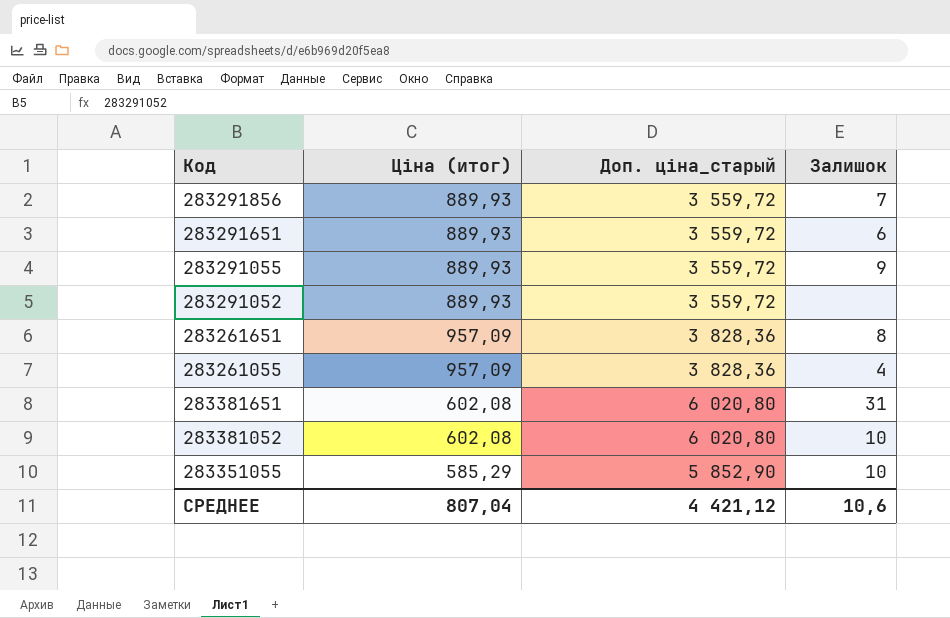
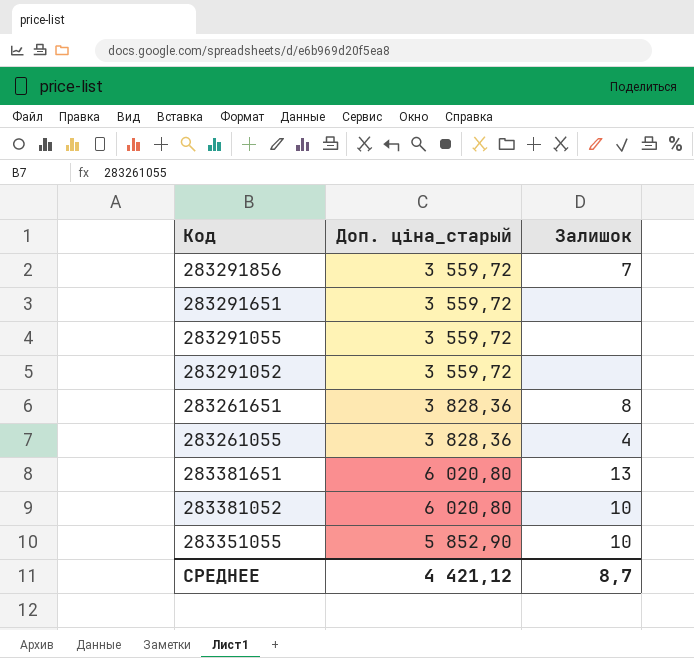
column Ціна (итог) | position: 2 -> none
283291651 | Залишок: 6 -> none
283291055 | Залишок: 9 -> none
283381651 | Залишок: 31 -> 13
СРЕДНЕЕ | Залишок: 10,6 -> 8,7

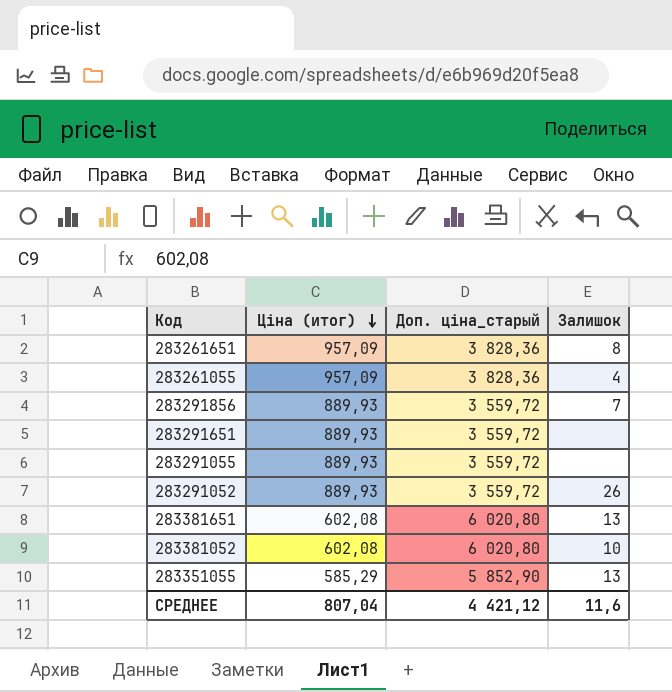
row order: none -> Ціна (итог) descending
column Ціна (итог) | position: none -> 2
283291052 | Залишок: none -> 26
283351055 | Залишок: 10 -> 13
СРЕДНЕЕ | Залишок: 8,7 -> 11,6

